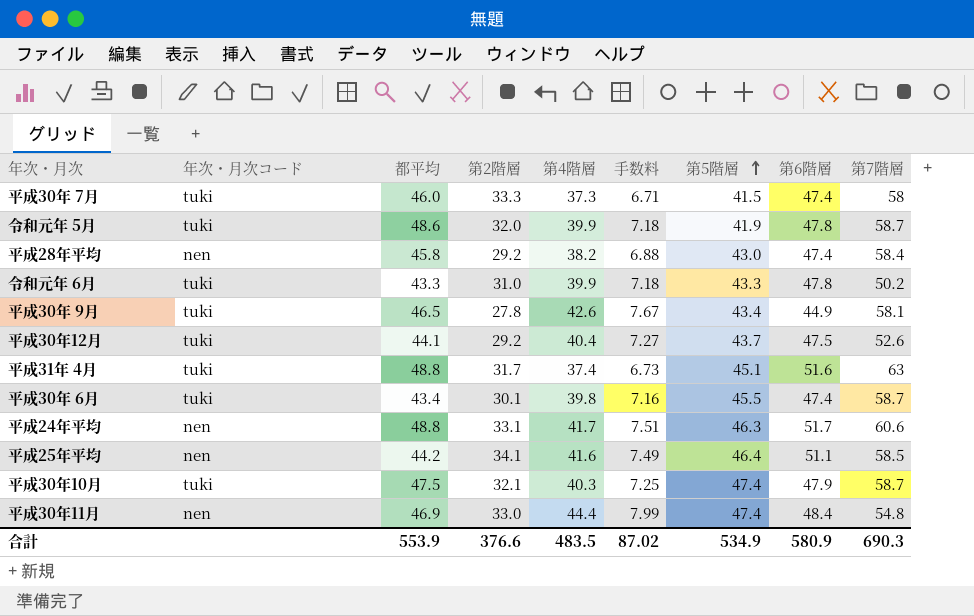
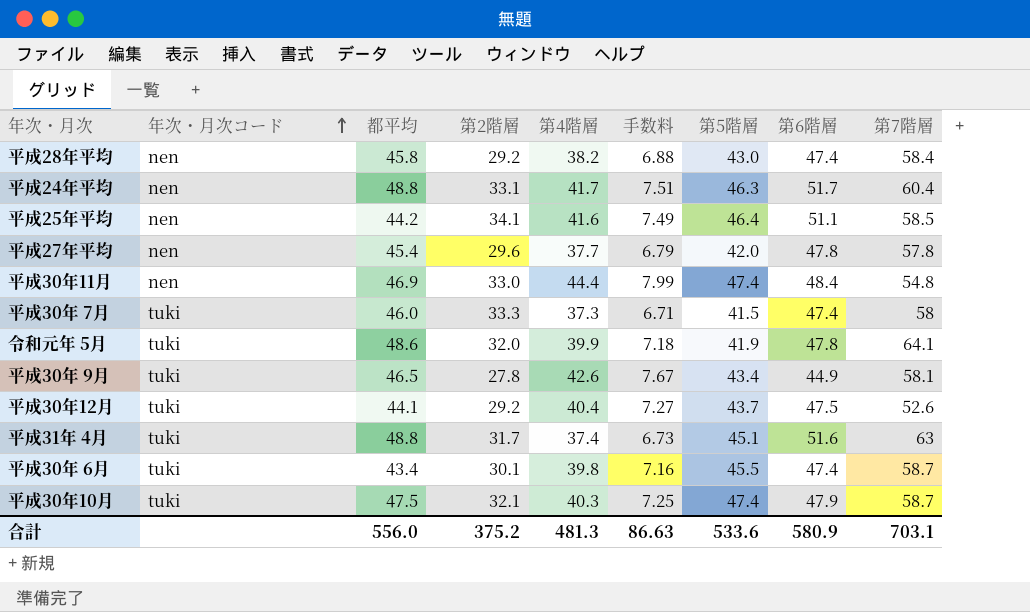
row order: 第5階層 ascending -> 年次・月次コード ascending
row 令和元年 6月: tuki | 43.3 | 31.0 | 39.9 | 7.18 | 43.3 | 47.8 | 50.2 -> none
平成24年平均 | 第7階層: 60.6 -> 60.4
row 平成27年平均: none -> nen | 45.4 | 29.6 | 37.7 | 6.79 | 42.0 | 47.8 | 57.8
令和元年 5月 | 第7階層: 58.7 -> 64.1
合計 | 都平均: 553.9 -> 556.0
合計 | 第2階層: 376.6 -> 375.2
合計 | 第4階層: 483.5 -> 481.3
合計 | 手数料: 87.02 -> 86.63
合計 | 第5階層: 534.9 -> 533.6
合計 | 第7階層: 690.3 -> 703.1

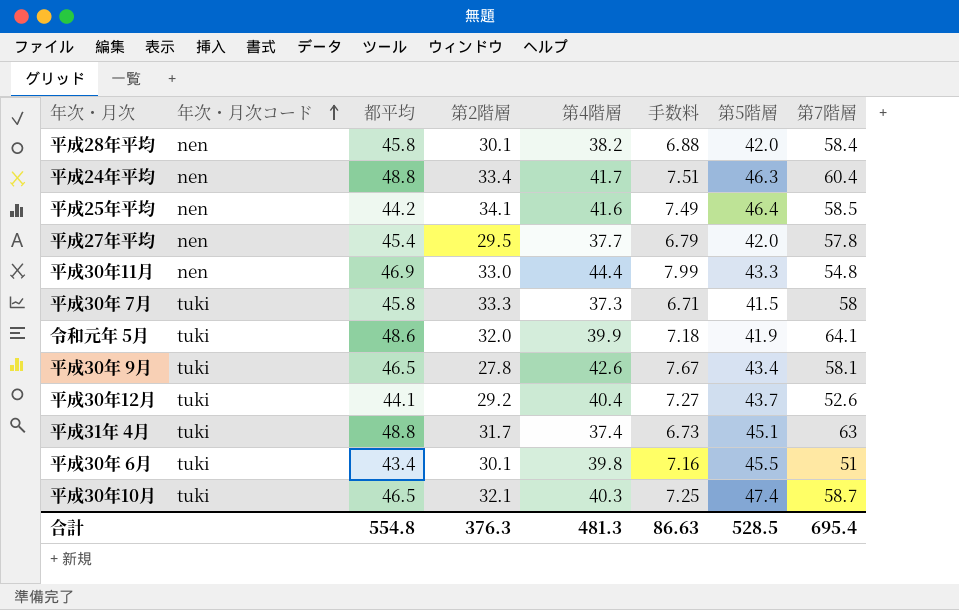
column 第6階層 | position: 8 -> none
平成28年平均 | 第2階層: 29.2 -> 30.1
平成28年平均 | 第5階層: 43.0 -> 42.0
平成24年平均 | 第2階層: 33.1 -> 33.4
平成27年平均 | 第2階層: 29.6 -> 29.5
平成30年11月 | 第5階層: 47.4 -> 43.3
平成30年 7月 | 都平均: 46.0 -> 45.8
平成30年 6月 | 第7階層: 58.7 -> 51
平成30年10月 | 都平均: 47.5 -> 46.5
合計 | 都平均: 556.0 -> 554.8
合計 | 第2階層: 375.2 -> 376.3
合計 | 第5階層: 533.6 -> 528.5
合計 | 第7階層: 703.1 -> 695.4

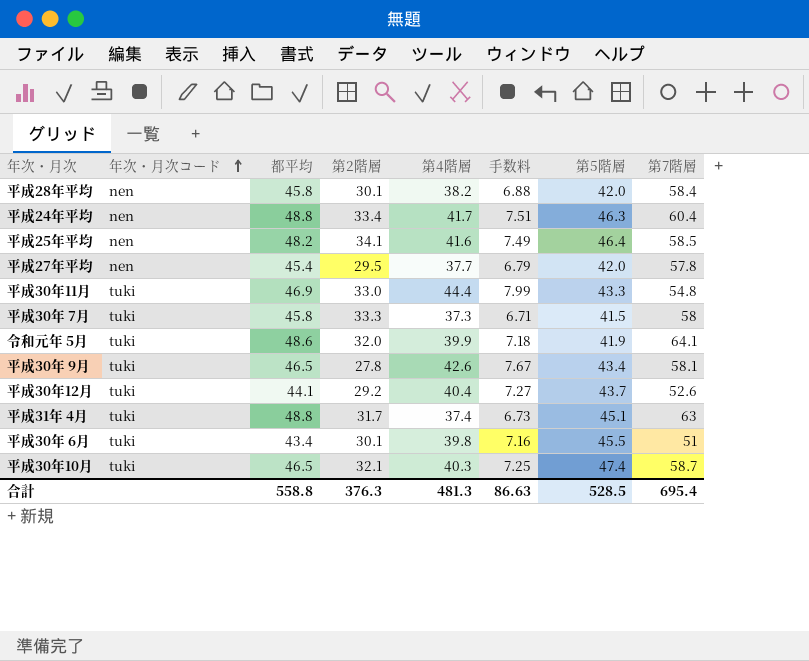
平成25年平均 | 都平均: 44.2 -> 48.2
平成30年11月 | 年次・月次コード: nen -> tuki
合計 | 都平均: 554.8 -> 558.8

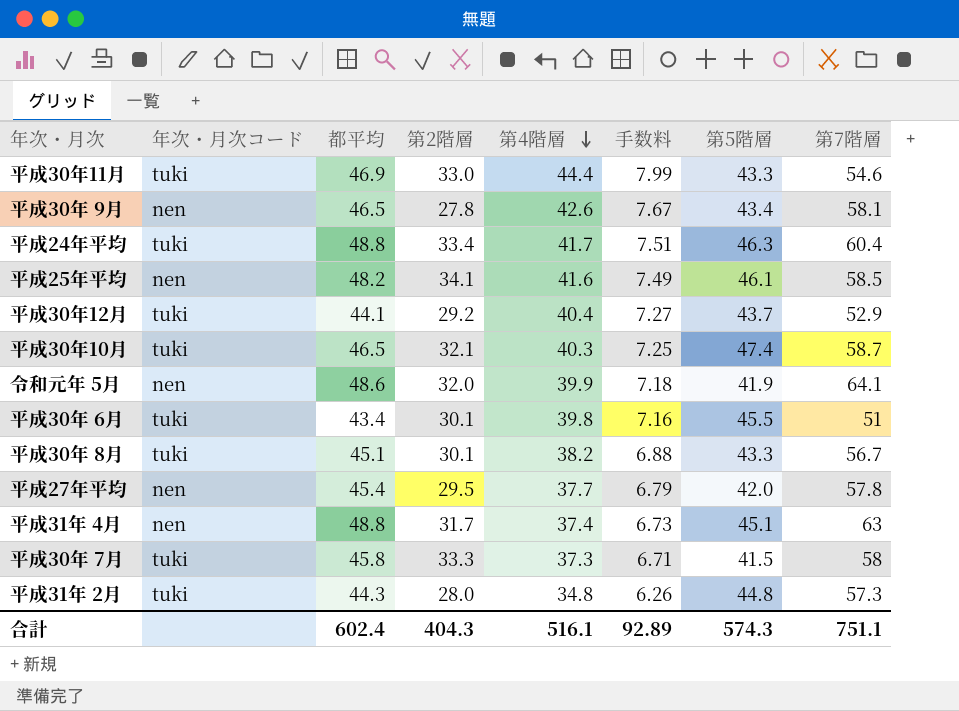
row order: 年次・月次コード ascending -> 第4階層 descending
row 平成28年平均: nen | 45.8 | 30.1 | 38.2 | 6.88 | 42.0 | 58.4 -> none
平成30年11月 | 第7階層: 54.8 -> 54.6
平成30年 9月 | 年次・月次コード: tuki -> nen
平成24年平均 | 年次・月次コード: nen -> tuki
平成25年平均 | 第5階層: 46.4 -> 46.1
平成30年12月 | 第7階層: 52.6 -> 52.9
令和元年 5月 | 年次・月次コード: tuki -> nen
row 平成30年 8月: none -> tuki | 45.1 | 30.1 | 38.2 | 6.88 | 43.3 | 56.7
平成31年 4月 | 年次・月次コード: tuki -> nen
row 平成31年 2月: none -> tuki | 44.3 | 28.0 | 34.8 | 6.26 | 44.8 | 57.3
合計 | 都平均: 558.8 -> 602.4
合計 | 第2階層: 376.3 -> 404.3
合計 | 第4階層: 481.3 -> 516.1
合計 | 手数料: 86.63 -> 92.89
合計 | 第5階層: 528.5 -> 574.3
合計 | 第7階層: 695.4 -> 751.1

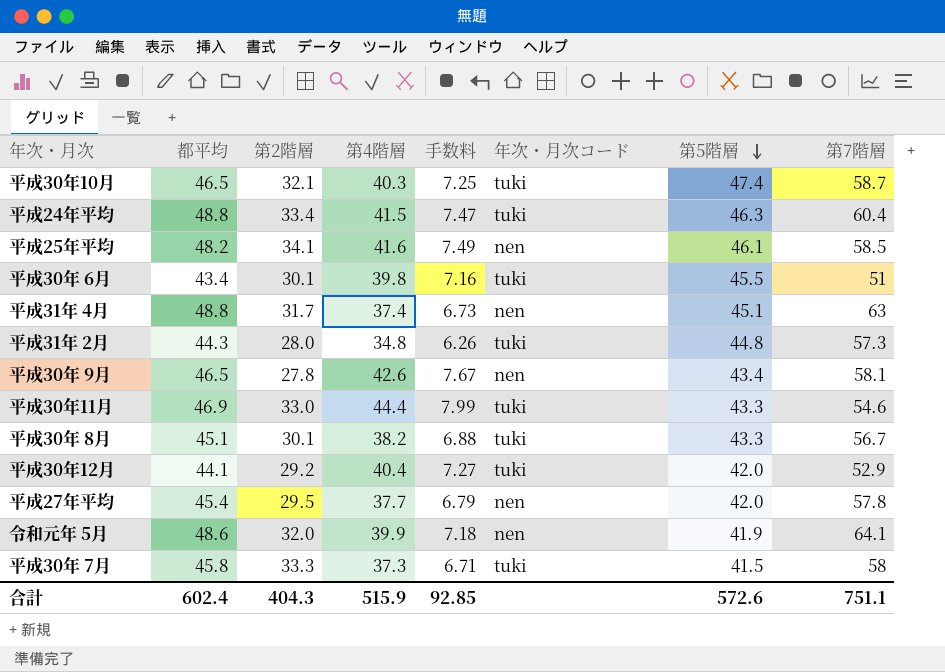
row order: 第4階層 descending -> 第5階層 descending
column 年次・月次コード | position: 2 -> 6
平成24年平均 | 第4階層: 41.7 -> 41.5
平成24年平均 | 手数料: 7.51 -> 7.47
平成30年12月 | 第5階層: 43.7 -> 42.0
合計 | 第4階層: 516.1 -> 515.9
合計 | 手数料: 92.89 -> 92.85
合計 | 第5階層: 574.3 -> 572.6

